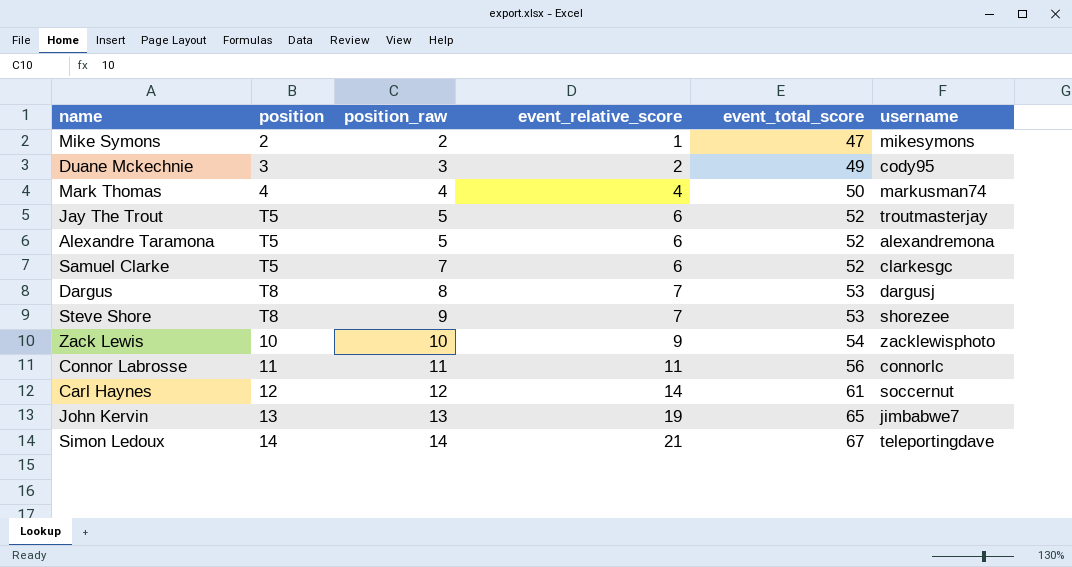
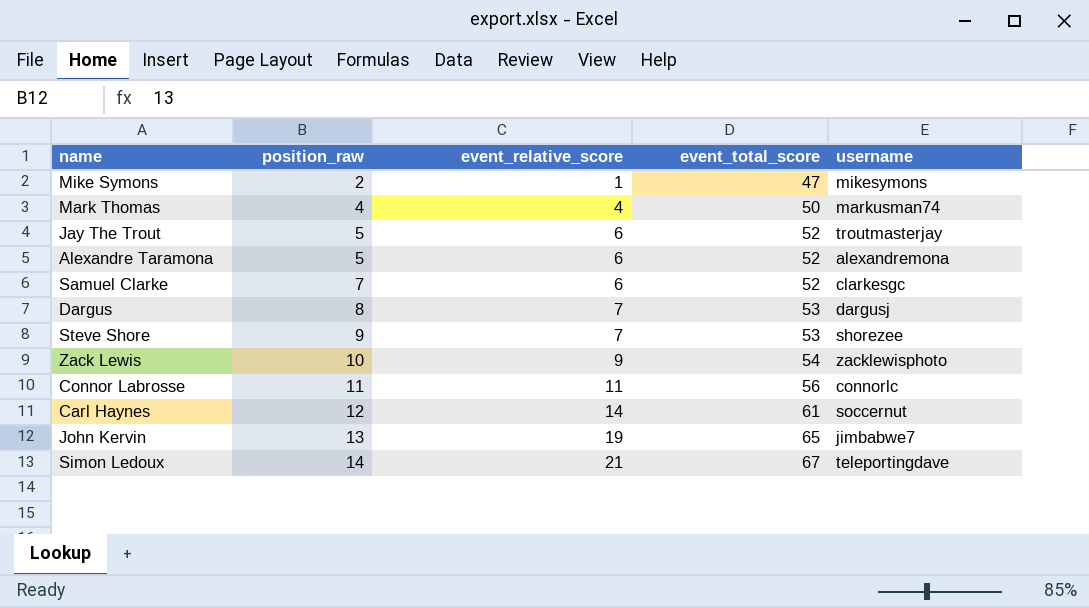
column position | position: 2 -> none
row Duane Mckechnie: 3 | 3 | 2 | 49 | cody95 -> none

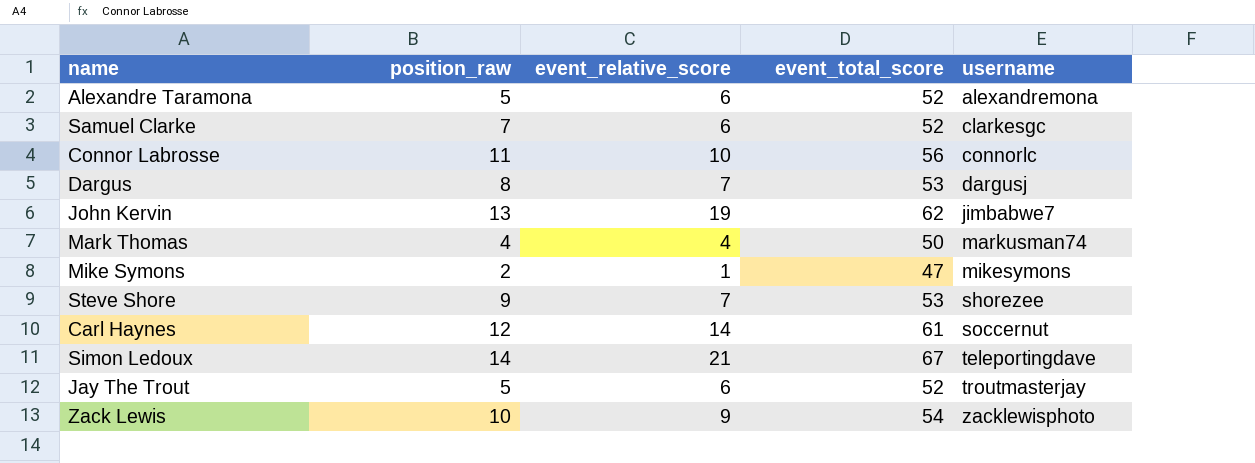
row order: position_raw ascending -> username ascending
Connor Labrosse | event_relative_score: 11 -> 10
John Kervin | event_total_score: 65 -> 62

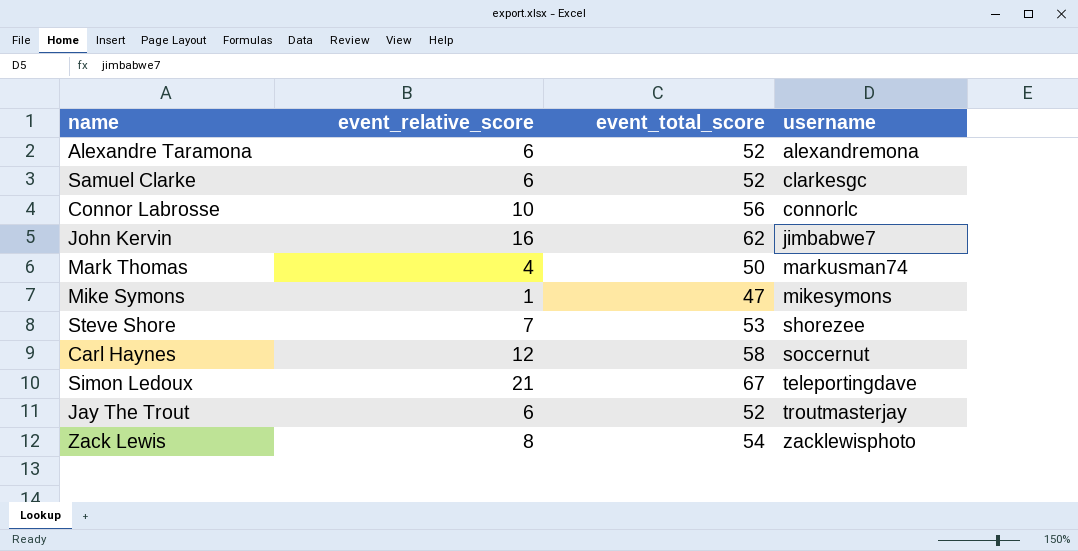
column position_raw | position: 2 -> none
row Dargus: 8 | 7 | 53 | dargusj -> none
John Kervin | event_relative_score: 19 -> 16
Carl Haynes | event_relative_score: 14 -> 12
Carl Haynes | event_total_score: 61 -> 58
Zack Lewis | event_relative_score: 9 -> 8

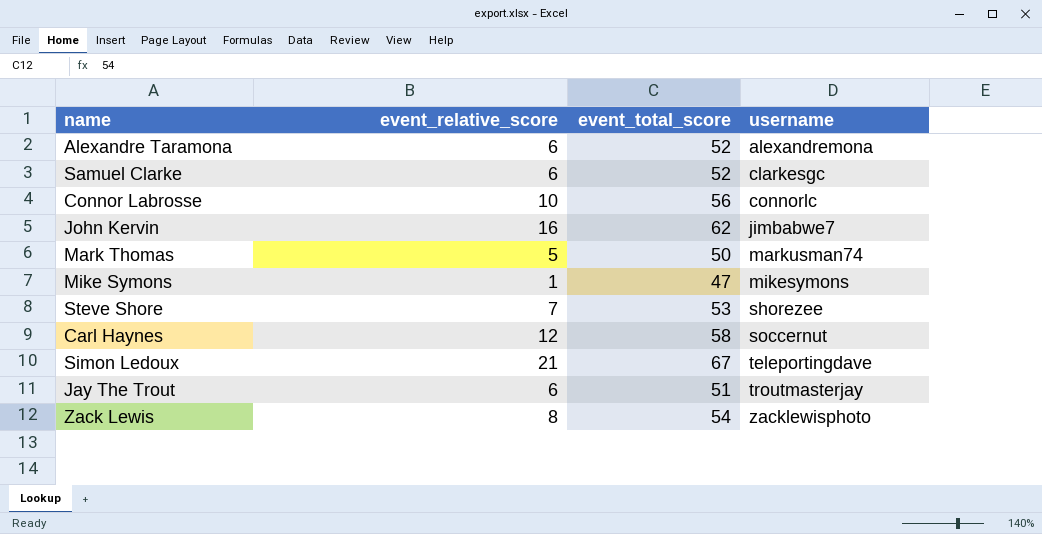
Mark Thomas | event_relative_score: 4 -> 5
Jay The Trout | event_total_score: 52 -> 51

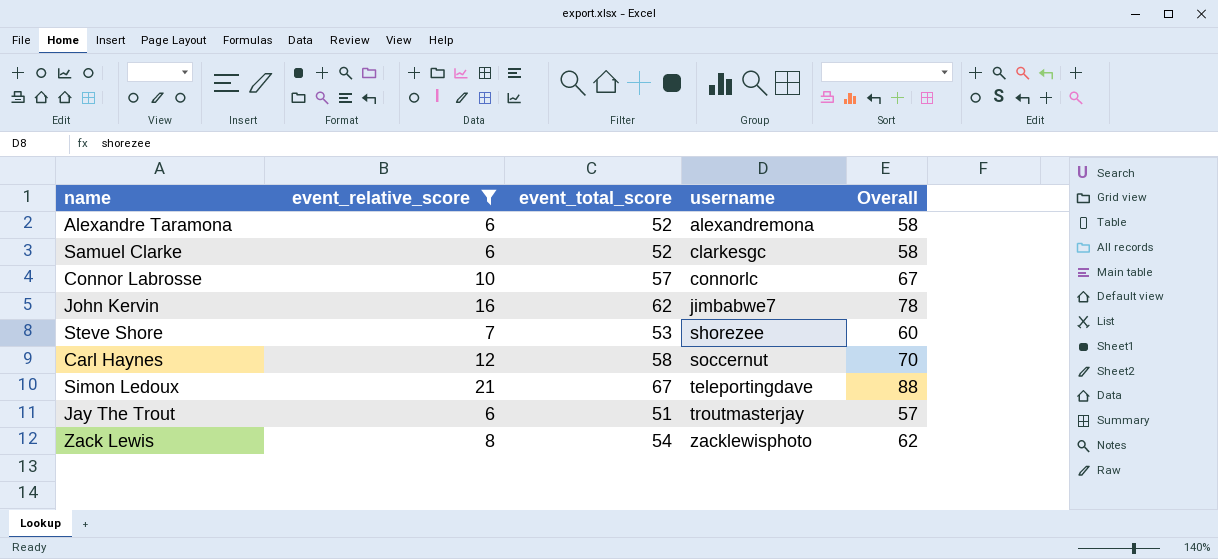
filter: none -> event_relative_score >= 6
column Overall | formula: none -> [event_relative_score] + [event_total_score]
Connor Labrosse | event_total_score: 56 -> 57

